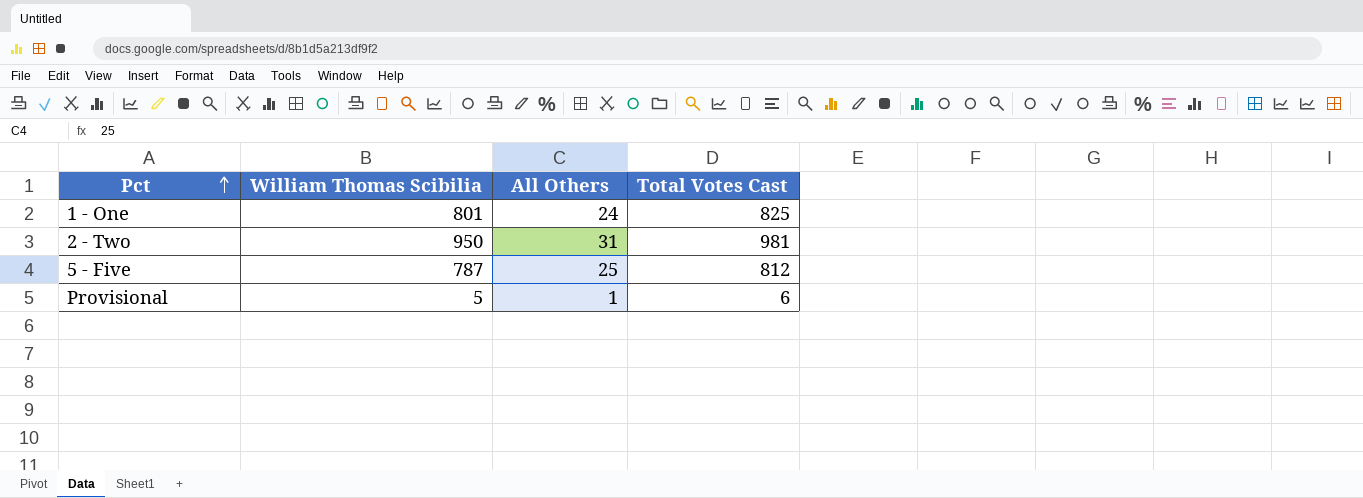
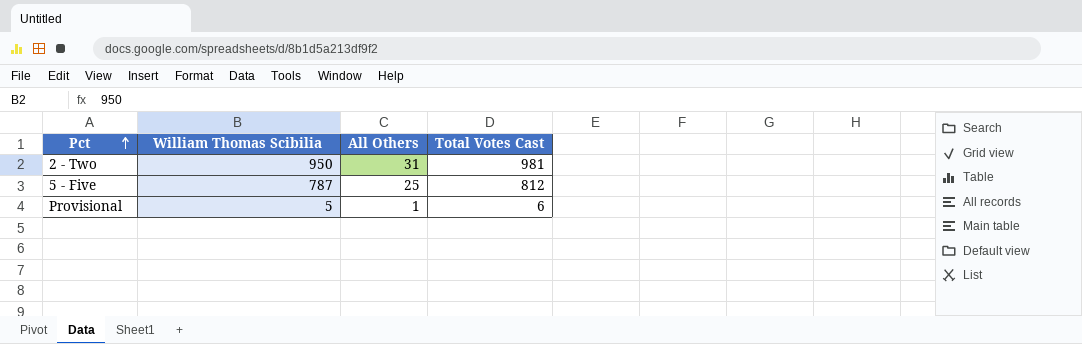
row 1 - One: 801 | 24 | 825 -> none

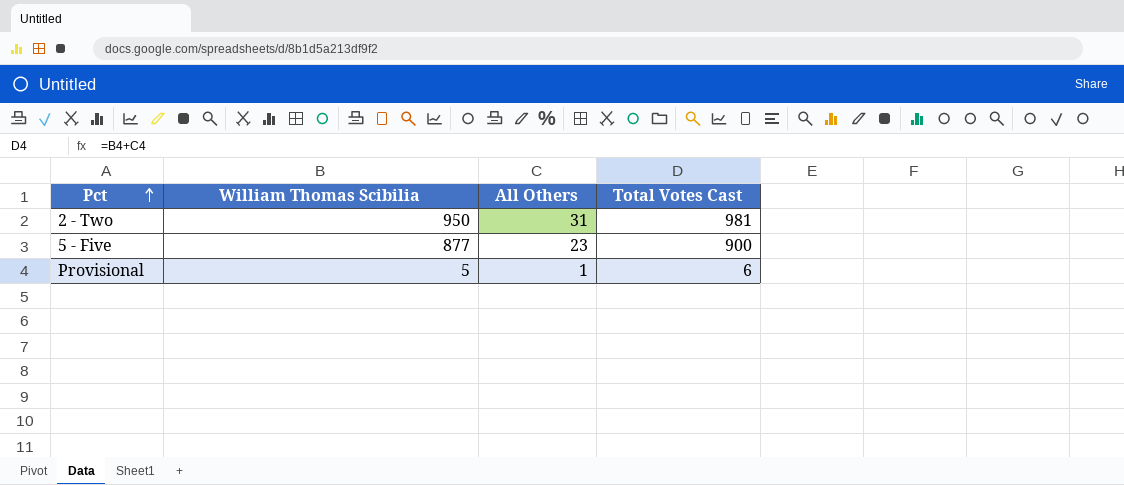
5 - Five | William Thomas Scibilia: 787 -> 877
5 - Five | All Others: 25 -> 23
5 - Five | Total Votes Cast: 812 -> 900

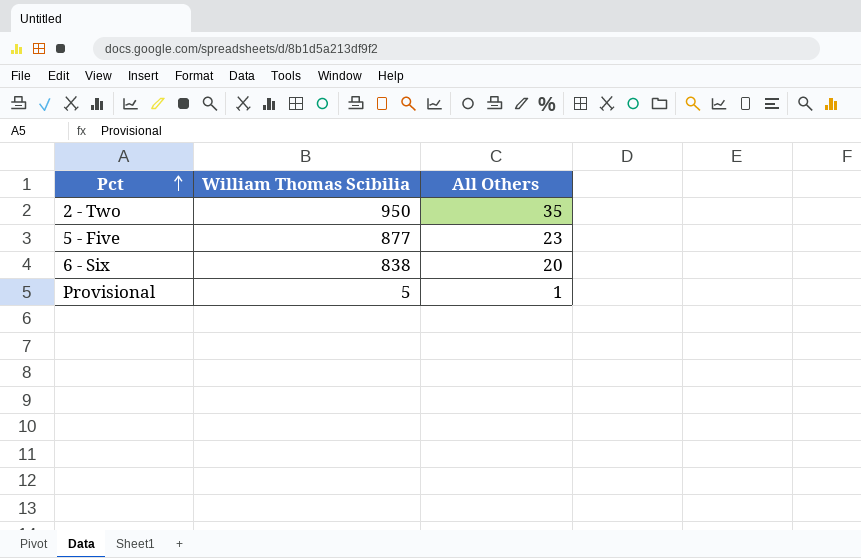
column Total Votes Cast | formula: [William Thomas Scibilia] + [All Others] -> none
2 - Two | All Others: 31 -> 35
row 6 - Six: none -> 838 | 20

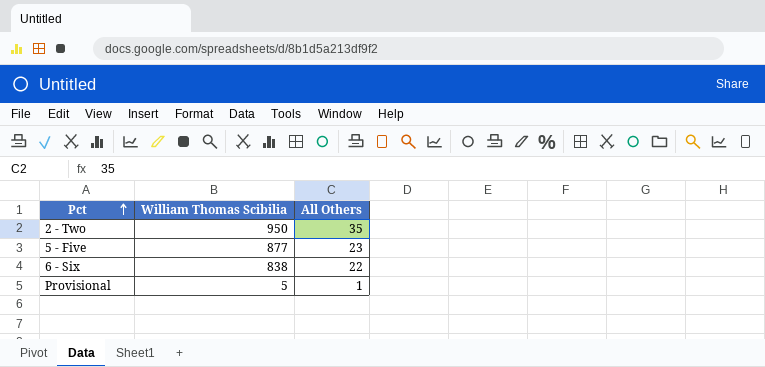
6 - Six | All Others: 20 -> 22

